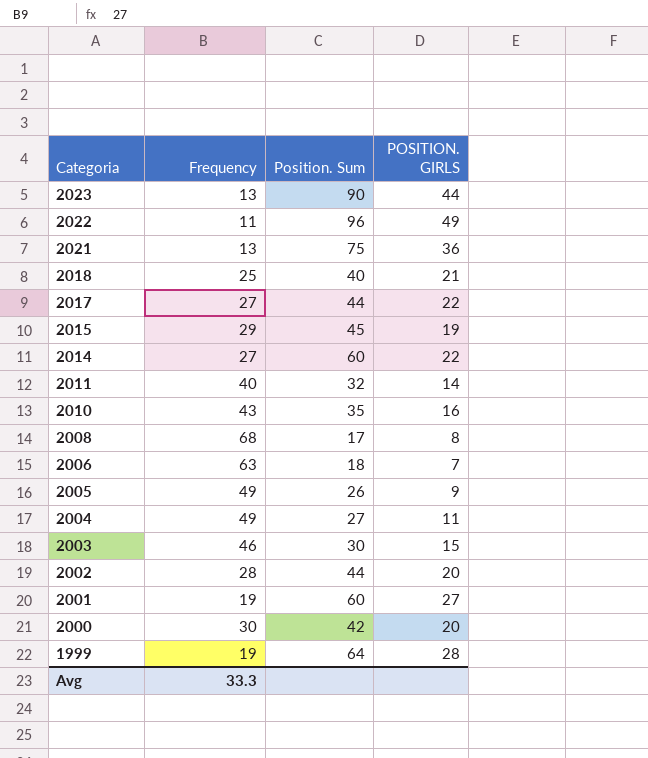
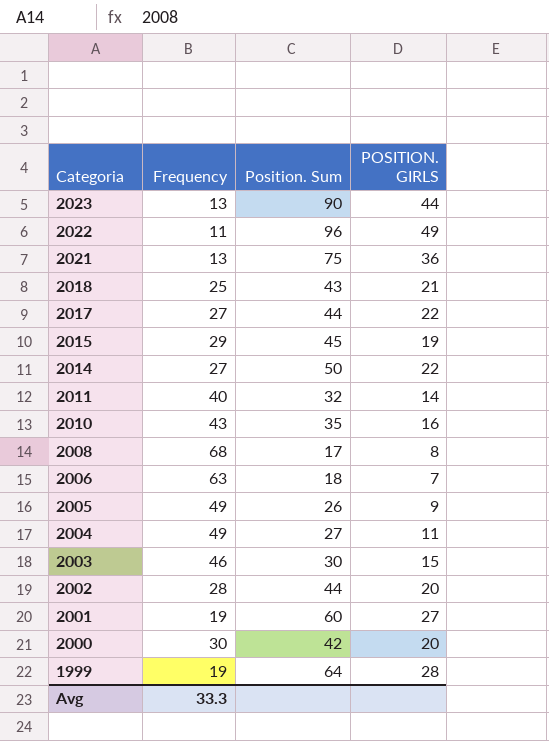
2018 | Position. Sum: 40 -> 43
2014 | Position. Sum: 60 -> 50

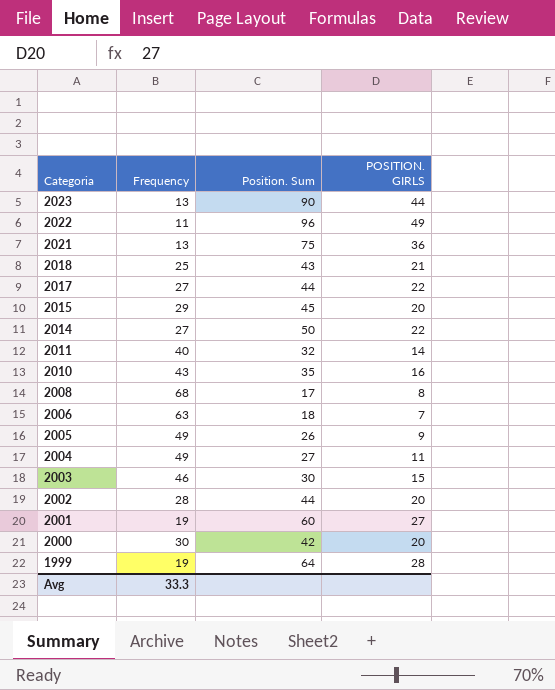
2015 | POSITION. GIRLS: 19 -> 20

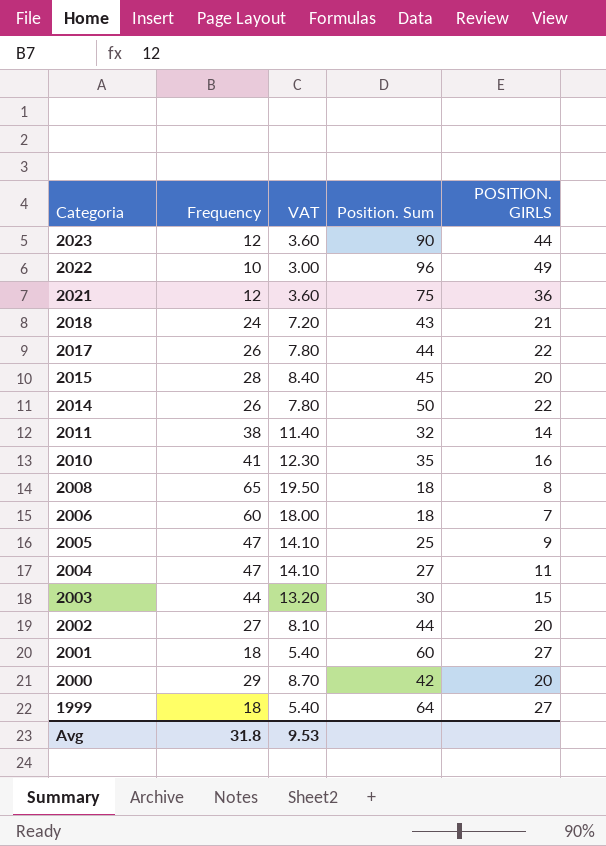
column VAT | formula: none -> [Frequency] * 0.3
2023 | Frequency: 13 -> 12
2022 | Frequency: 11 -> 10
2021 | Frequency: 13 -> 12
2018 | Frequency: 25 -> 24
2017 | Frequency: 27 -> 26
2015 | Frequency: 29 -> 28
2014 | Frequency: 27 -> 26
2011 | Frequency: 40 -> 38
2010 | Frequency: 43 -> 41
2008 | Frequency: 68 -> 65
2008 | Position. Sum: 17 -> 18
2006 | Frequency: 63 -> 60
2005 | Frequency: 49 -> 47
2005 | Position. Sum: 26 -> 25
2004 | Frequency: 49 -> 47
2003 | Frequency: 46 -> 44
2002 | Frequency: 28 -> 27
2001 | Frequency: 19 -> 18
2000 | Frequency: 30 -> 29
1999 | Frequency: 19 -> 18
1999 | POSITION. GIRLS: 28 -> 27
Avg | Frequency: 33.3 -> 31.8

